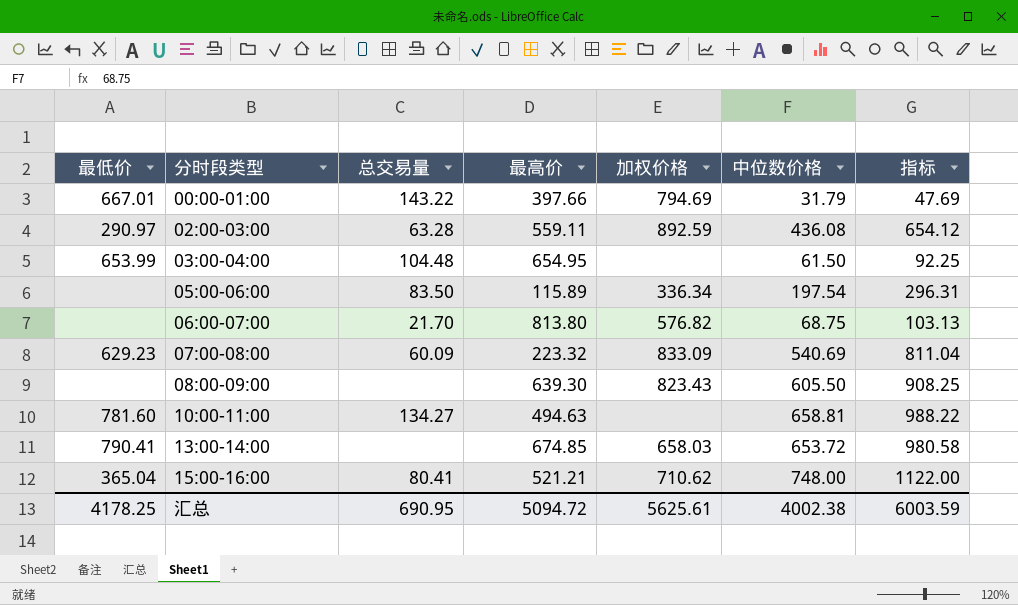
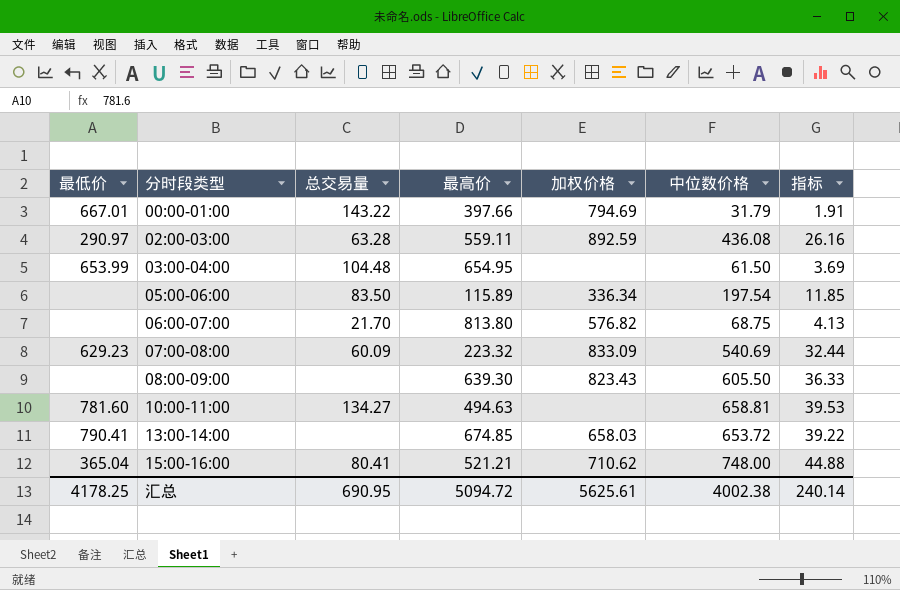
column 指标 | formula: [中位数价格] * 1.5 -> [中位数价格] * 0.06
汇总 | 指标: 6003.59 -> 240.14

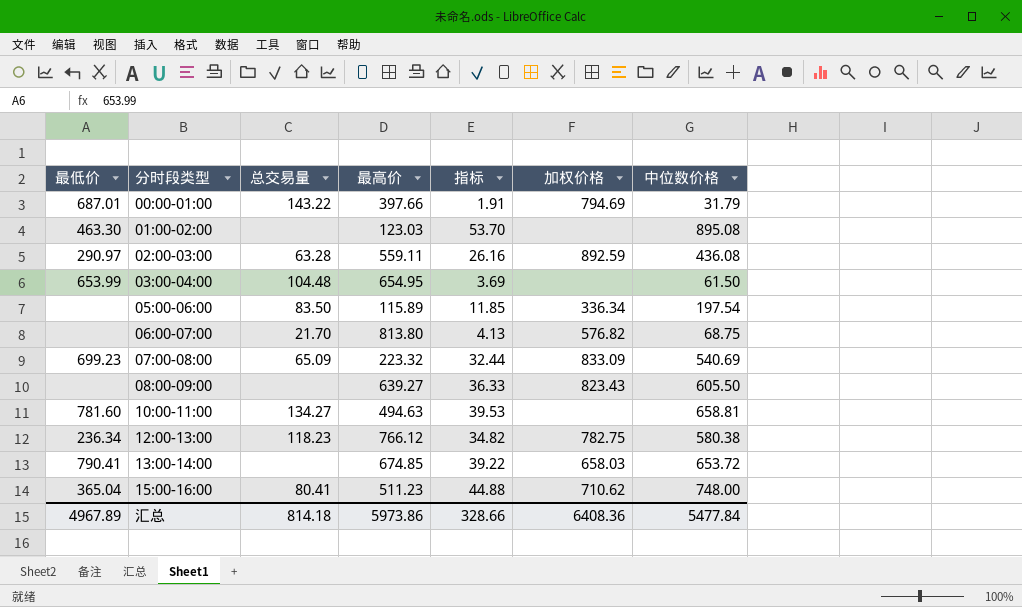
column 指标 | position: 7 -> 5
00:00-01:00 | 最低价: 667.01 -> 687.01
row 01:00-02:00: none -> 463.30 | none | 123.03 | 53.70 | none | 895.08
07:00-08:00 | 最低价: 629.23 -> 699.23
07:00-08:00 | 总交易量: 60.09 -> 65.09
08:00-09:00 | 最高价: 639.30 -> 639.27
row 12:00-13:00: none -> 236.34 | 118.23 | 766.12 | 34.82 | 782.75 | 580.38
15:00-16:00 | 最高价: 521.21 -> 511.23
汇总 | 最低价: 4178.25 -> 4967.89
汇总 | 总交易量: 690.95 -> 814.18
汇总 | 最高价: 5094.72 -> 5973.86
汇总 | 指标: 240.14 -> 328.66
汇总 | 加权价格: 5625.61 -> 6408.36
汇总 | 中位数价格: 4002.38 -> 5477.84

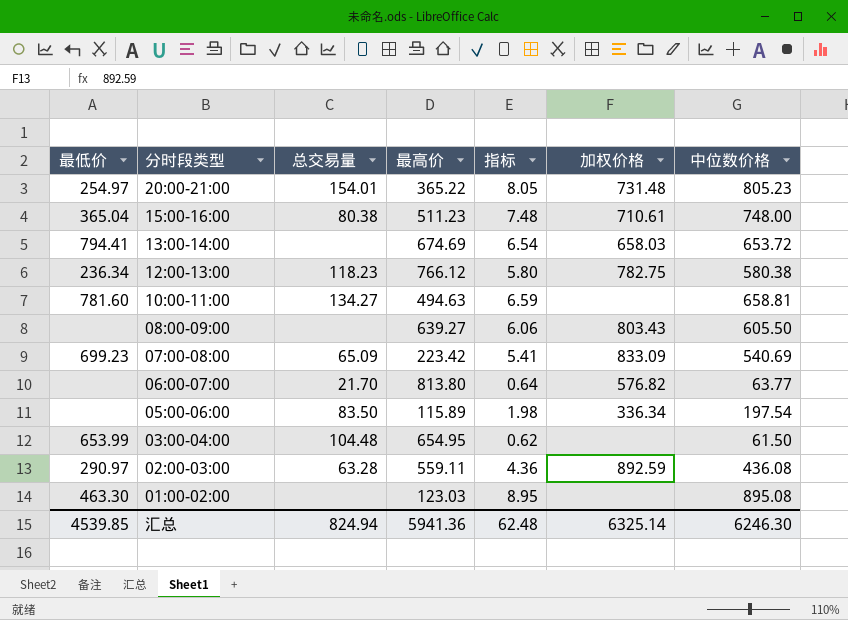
row order: 分时段类型 ascending -> 分时段类型 descending
column 指标 | formula: [中位数价格] * 0.06 -> [中位数价格] * 0.01
row 00:00-01:00: 687.01 | 143.22 | 397.66 | 1.91 | 794.69 | 31.79 -> none
row 20:00-21:00: none -> 254.97 | 154.01 | 365.22 | 8.05 | 731.48 | 805.23
15:00-16:00 | 总交易量: 80.41 -> 80.38
15:00-16:00 | 加权价格: 710.62 -> 710.61
13:00-14:00 | 最低价: 790.41 -> 794.41
13:00-14:00 | 最高价: 674.85 -> 674.69
08:00-09:00 | 加权价格: 823.43 -> 803.43
07:00-08:00 | 最高价: 223.32 -> 223.42
06:00-07:00 | 中位数价格: 68.75 -> 63.77
汇总 | 最低价: 4967.89 -> 4539.85
汇总 | 总交易量: 814.18 -> 824.94
汇总 | 最高价: 5973.86 -> 5941.36
汇总 | 指标: 328.66 -> 62.48
汇总 | 加权价格: 6408.36 -> 6325.14
汇总 | 中位数价格: 5477.84 -> 6246.30

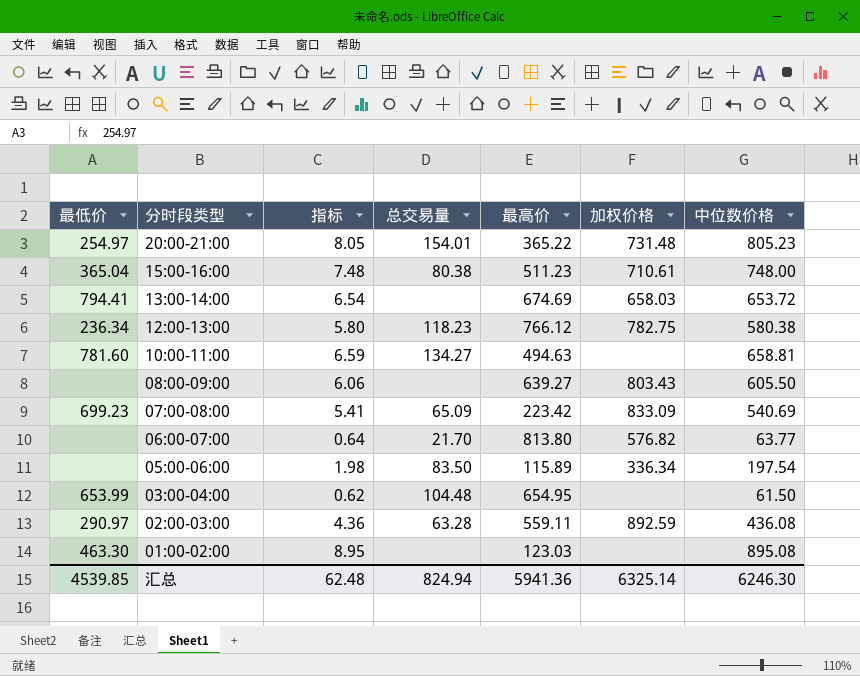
column 指标 | position: 5 -> 3

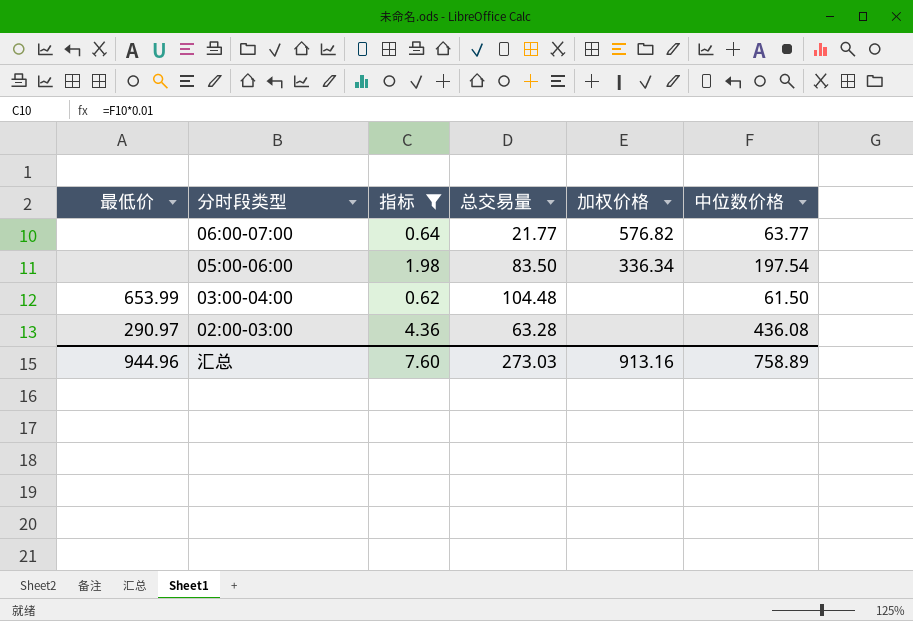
filter: none -> 指标 <= 4.36
column 最高价 | position: 5 -> none
06:00-07:00 | 总交易量: 21.70 -> 21.77
02:00-03:00 | 加权价格: 892.59 -> none
汇总 | 最低价: 4539.85 -> 944.96
汇总 | 指标: 62.48 -> 7.60
汇总 | 总交易量: 824.94 -> 273.03
汇总 | 加权价格: 6325.14 -> 913.16
汇总 | 中位数价格: 6246.30 -> 758.89

